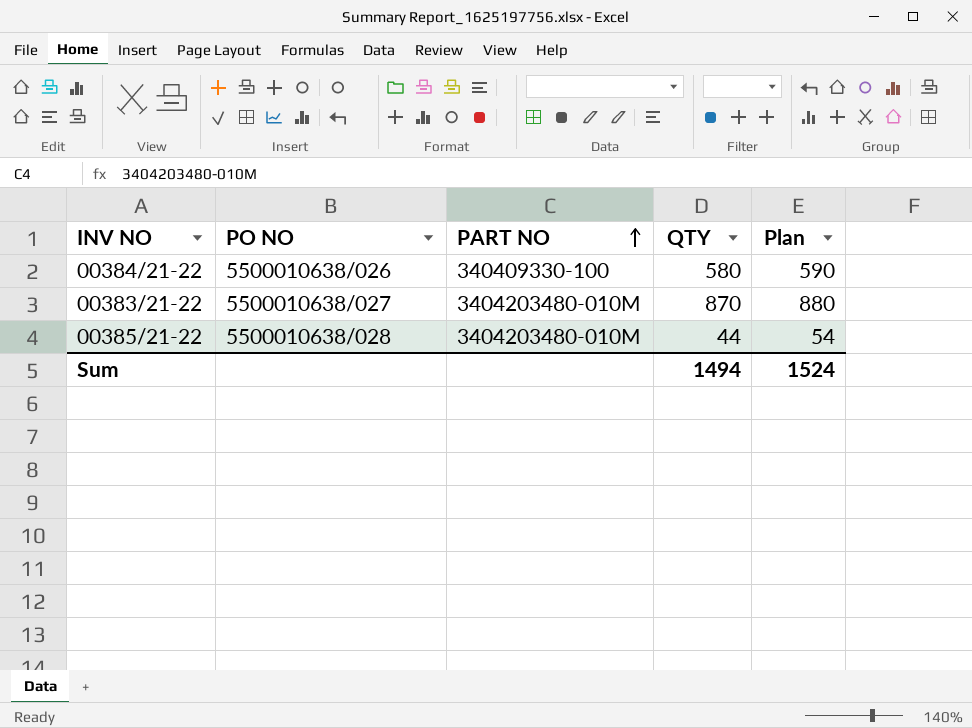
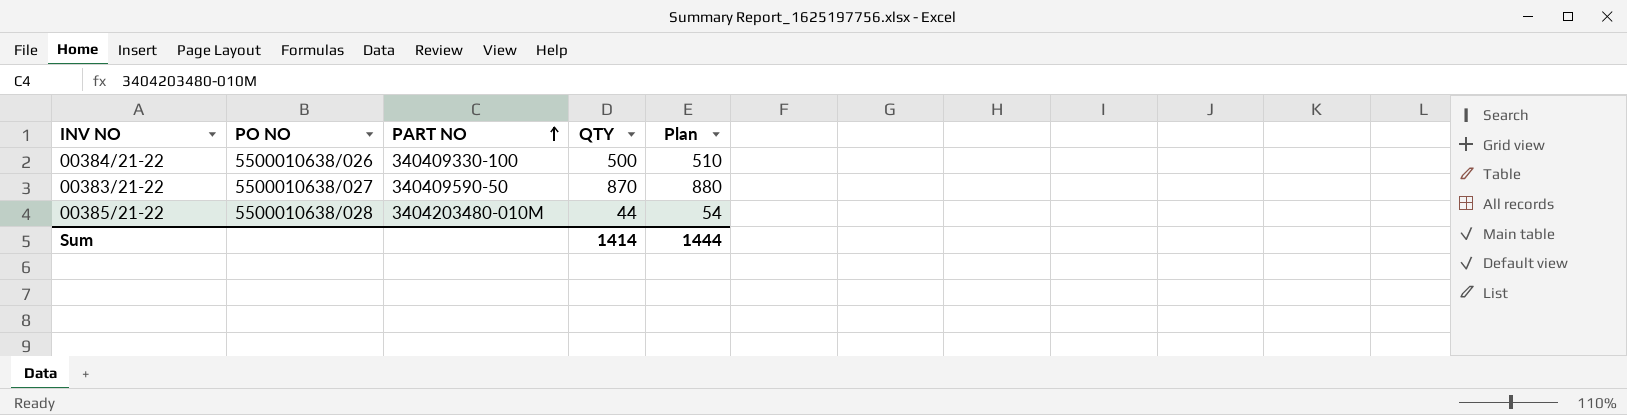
00384/21-22 | QTY: 580 -> 500
00384/21-22 | Plan: 590 -> 510
00383/21-22 | PART NO: 3404203480-010M -> 340409590-50
Sum | QTY: 1494 -> 1414
Sum | Plan: 1524 -> 1444

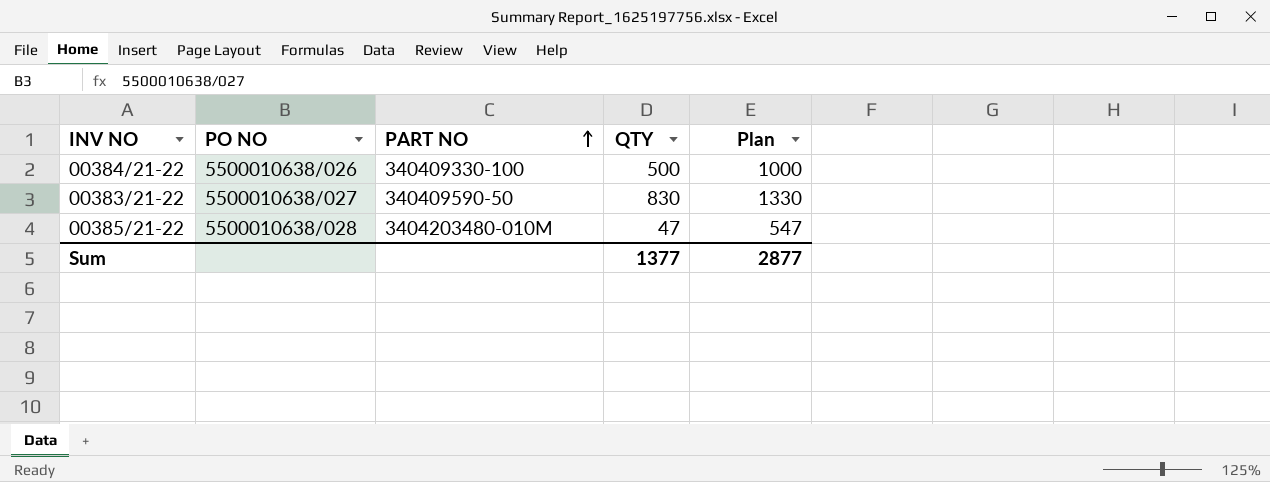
column Plan | formula: [QTY] + 10 -> [QTY] + 500
00383/21-22 | QTY: 870 -> 830
00385/21-22 | QTY: 44 -> 47
Sum | QTY: 1414 -> 1377
Sum | Plan: 1444 -> 2877

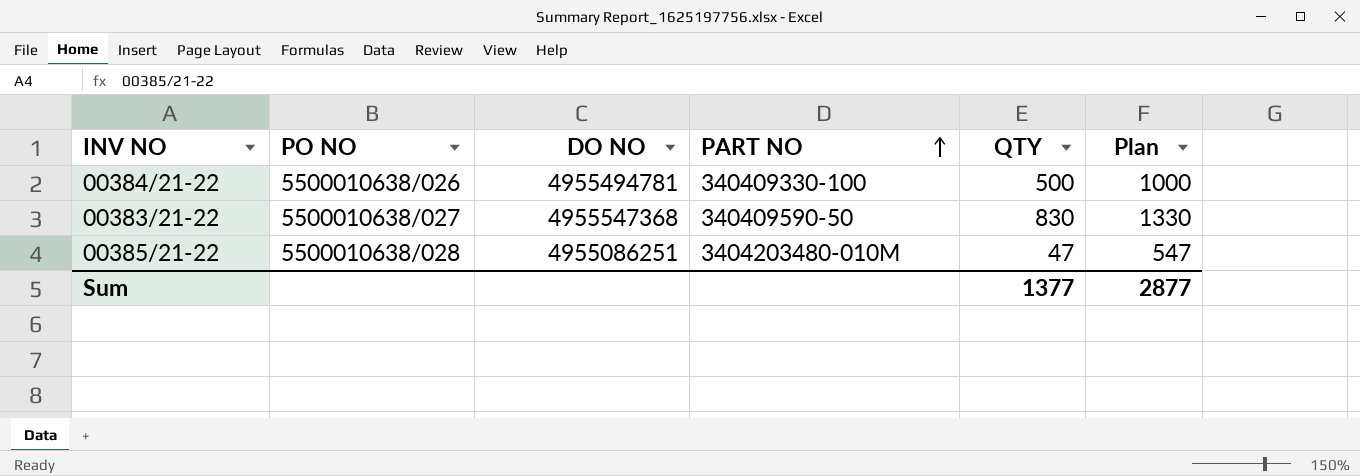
column DO NO | position: none -> 3

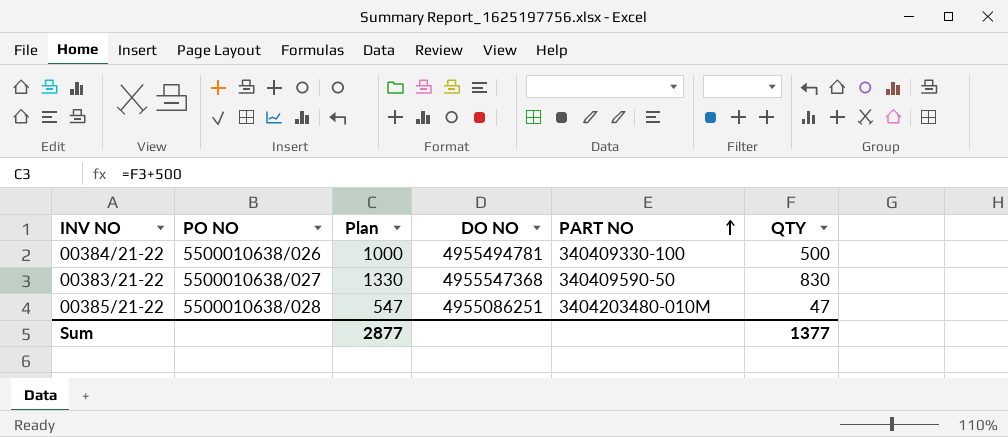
column Plan | position: 6 -> 3

